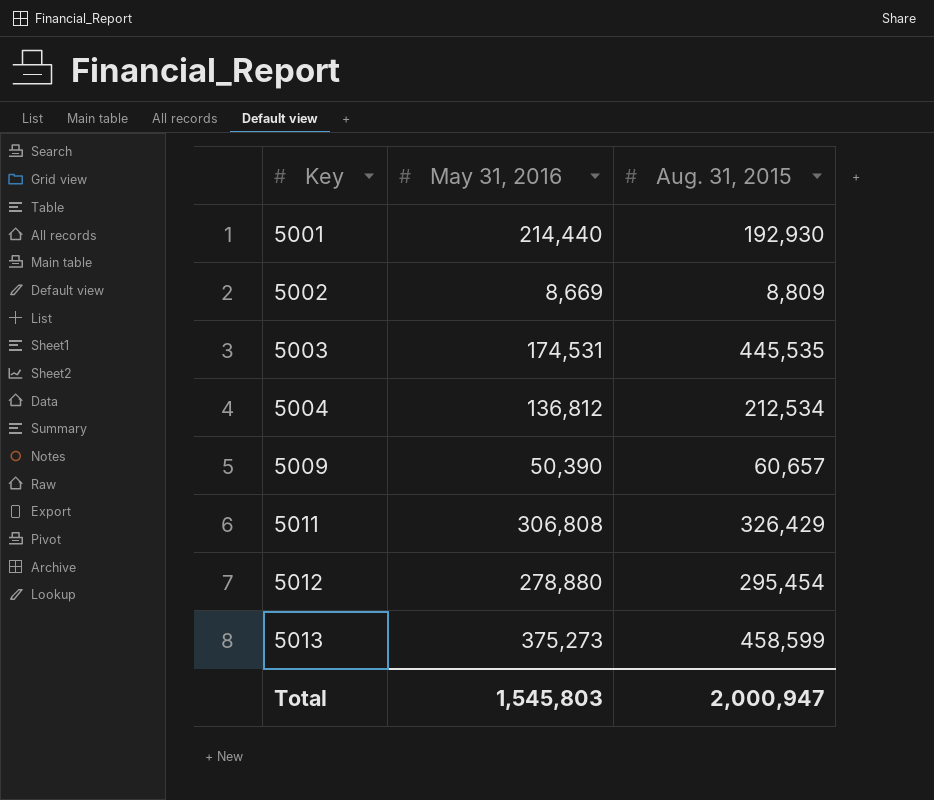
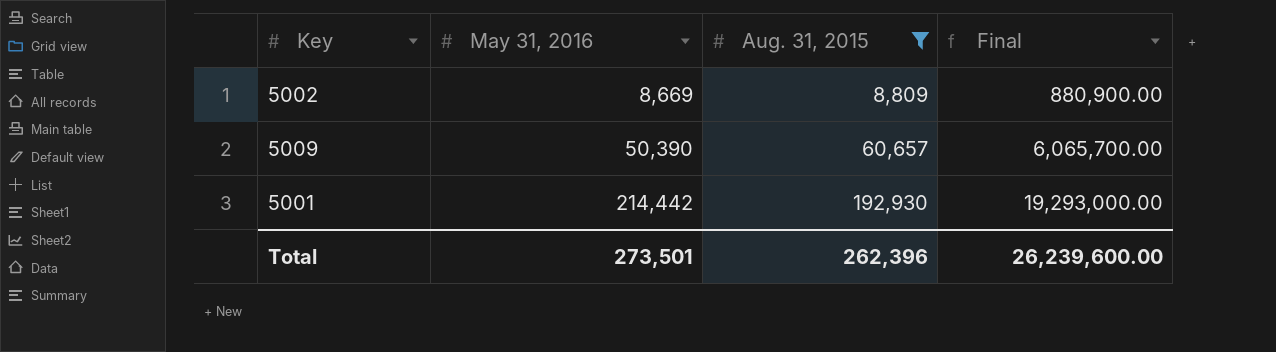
filter: none -> Aug. 31, 2015 <= 192,930
row order: Key ascending -> May 31, 2016 ascending
column Final | formula: none -> [Aug. 31, 2015] * 100
5001 | May 31, 2016: 214,440 -> 214,442
Total | May 31, 2016: 1,545,803 -> 273,501
Total | Aug. 31, 2015: 2,000,947 -> 262,396

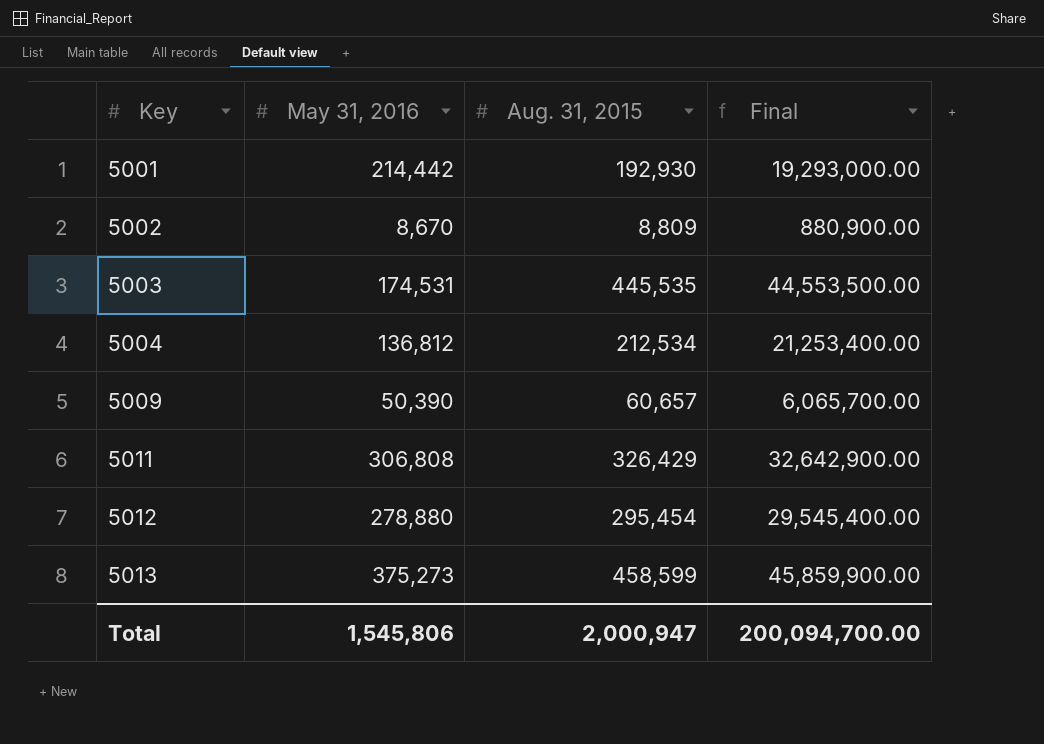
filter: Aug. 31, 2015 <= 192,930 -> none
row order: May 31, 2016 ascending -> Key ascending
5002 | May 31, 2016: 8,669 -> 8,670
Total | May 31, 2016: 273,501 -> 1,545,806
Total | Aug. 31, 2015: 262,396 -> 2,000,947
Total | Final: 26,239,600.00 -> 200,094,700.00

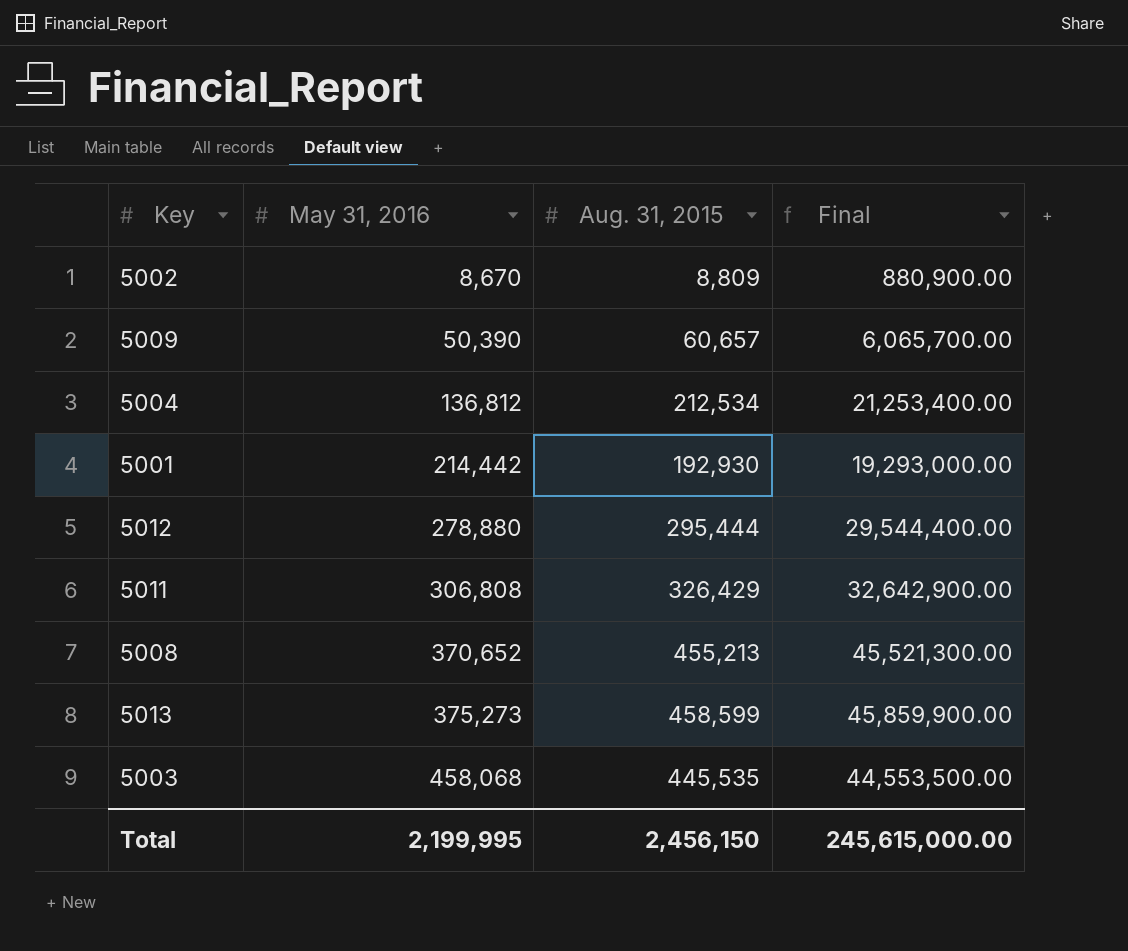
row order: Key ascending -> May 31, 2016 ascending
5012 | Aug. 31, 2015: 295,454 -> 295,444
5012 | Final: 29,545,400.00 -> 29,544,400.00
row 5008: none -> 370,652 | 455,213 | 45,521,300.00
5003 | May 31, 2016: 174,531 -> 458,068
Total | May 31, 2016: 1,545,806 -> 2,199,995
Total | Aug. 31, 2015: 2,000,947 -> 2,456,150
Total | Final: 200,094,700.00 -> 245,615,000.00

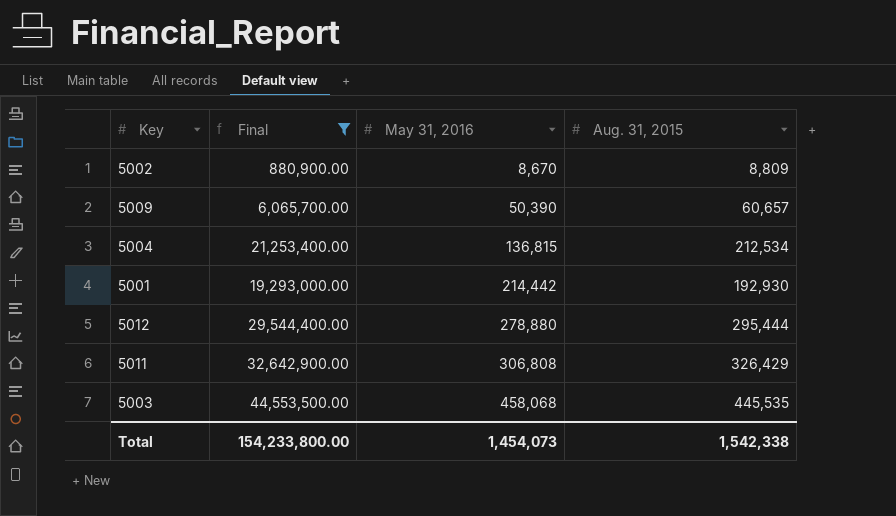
filter: none -> Final <= 44,553,500.00
column Final | position: 4 -> 2
5004 | May 31, 2016: 136,812 -> 136,815
Total | Final: 245,615,000.00 -> 154,233,800.00
Total | May 31, 2016: 2,199,995 -> 1,454,073
Total | Aug. 31, 2015: 2,456,150 -> 1,542,338

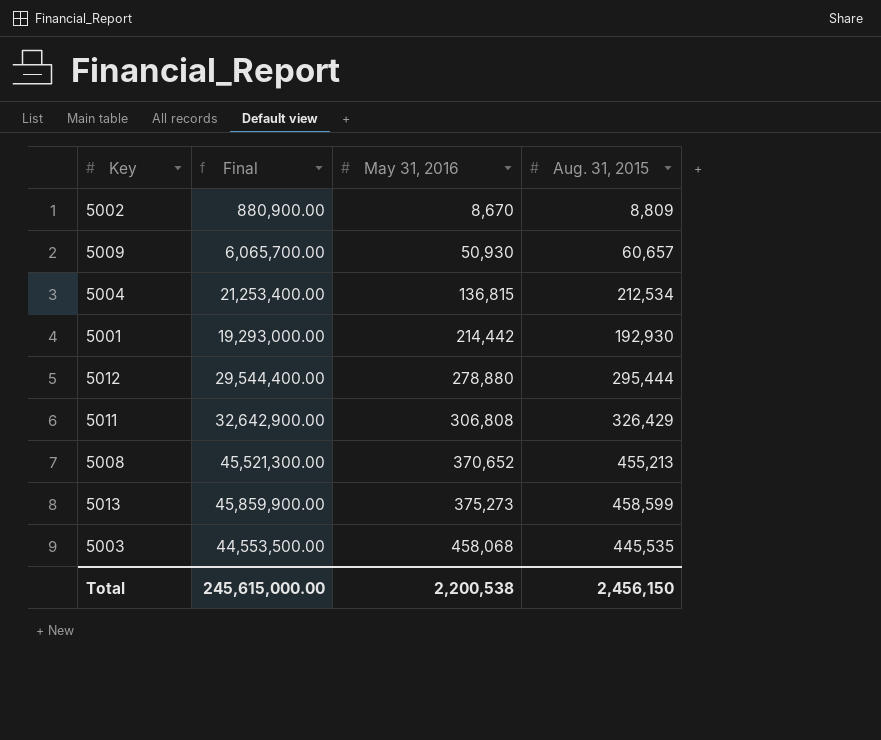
filter: Final <= 44,553,500.00 -> none
5009 | May 31, 2016: 50,390 -> 50,930
Total | Final: 154,233,800.00 -> 245,615,000.00
Total | May 31, 2016: 1,454,073 -> 2,200,538
Total | Aug. 31, 2015: 1,542,338 -> 2,456,150

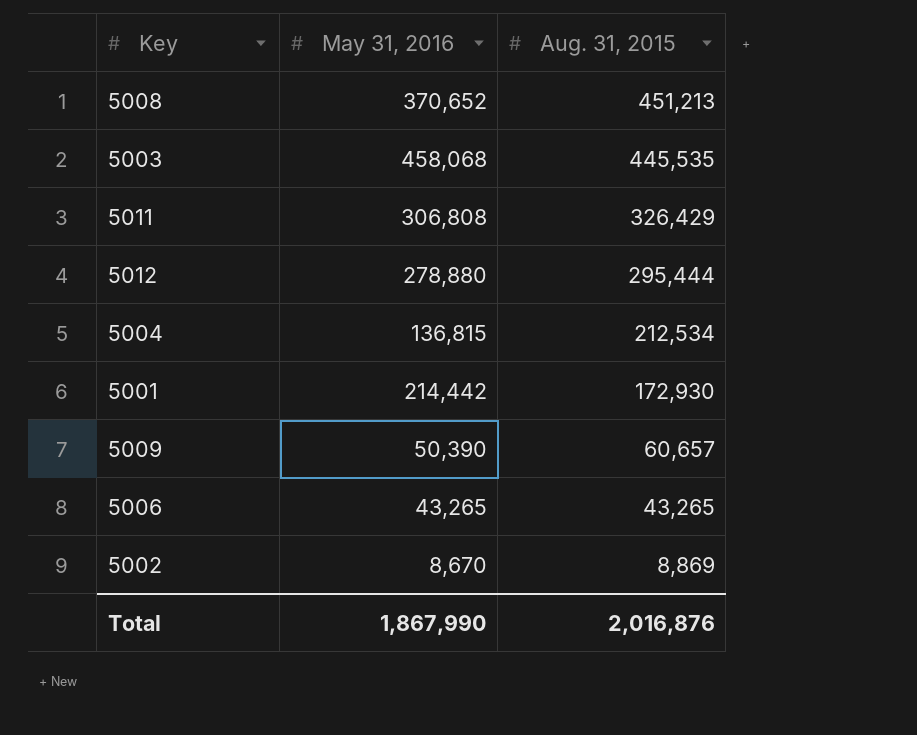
row order: May 31, 2016 ascending -> Aug. 31, 2015 descending
column Final | formula: [Aug. 31, 2015] * 100 -> none
row 5013: 45,859,900.00 | 375,273 | 458,599 -> none
5008 | Aug. 31, 2015: 455,213 -> 451,213
5001 | Aug. 31, 2015: 192,930 -> 172,930
5009 | May 31, 2016: 50,930 -> 50,390
row 5006: none -> 43,265 | 43,265
5002 | Aug. 31, 2015: 8,809 -> 8,869
Total | May 31, 2016: 2,200,538 -> 1,867,990
Total | Aug. 31, 2015: 2,456,150 -> 2,016,876

